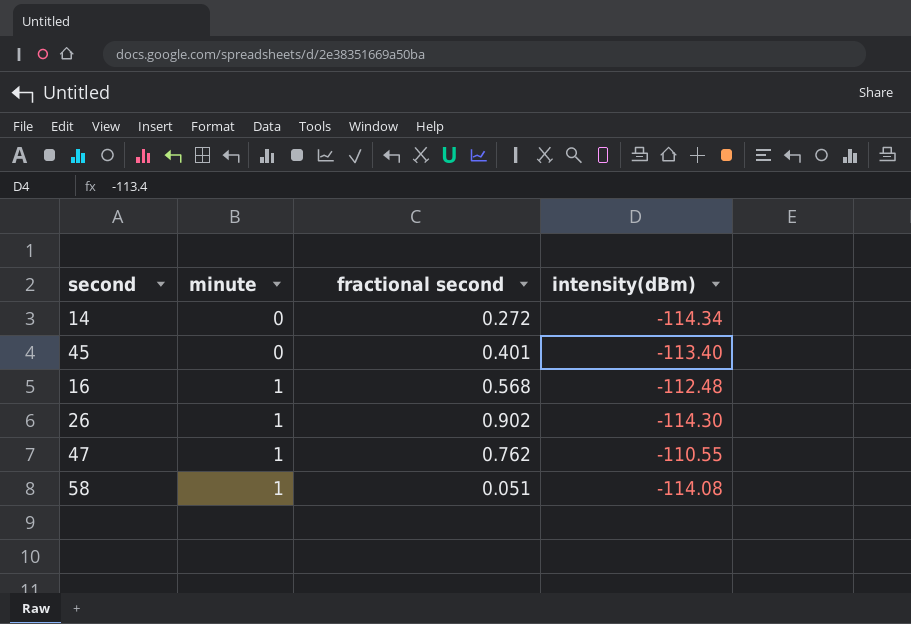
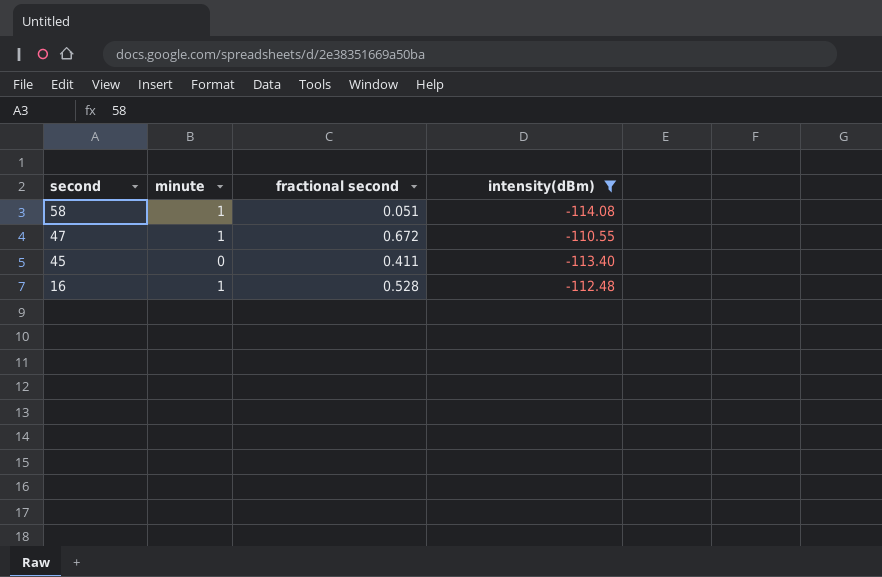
filter: none -> intensity(dBm) >= -114.08
row order: minute ascending -> second descending
47 | fractional second: 0.762 -> 0.672
45 | fractional second: 0.401 -> 0.411
16 | fractional second: 0.568 -> 0.528

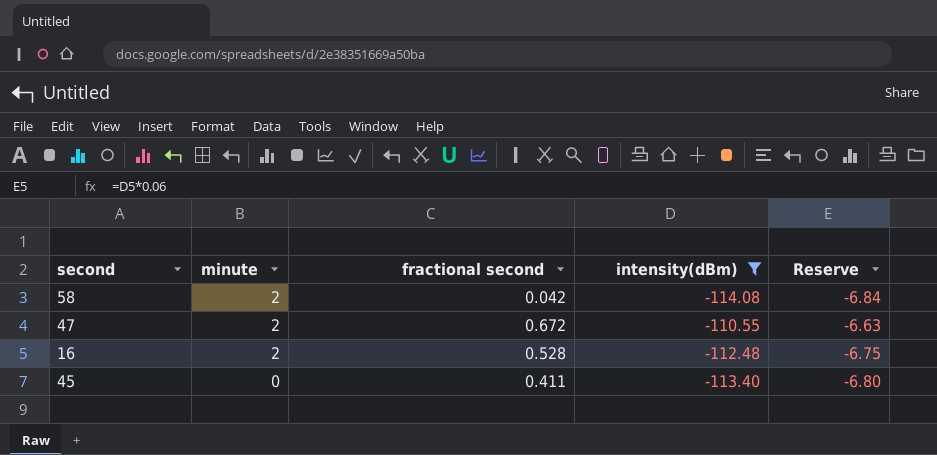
row order: second descending -> minute descending
column Reserve | formula: none -> [intensity(dBm)] * 0.06
58 | minute: 1 -> 2
58 | fractional second: 0.051 -> 0.042
47 | minute: 1 -> 2
16 | minute: 1 -> 2

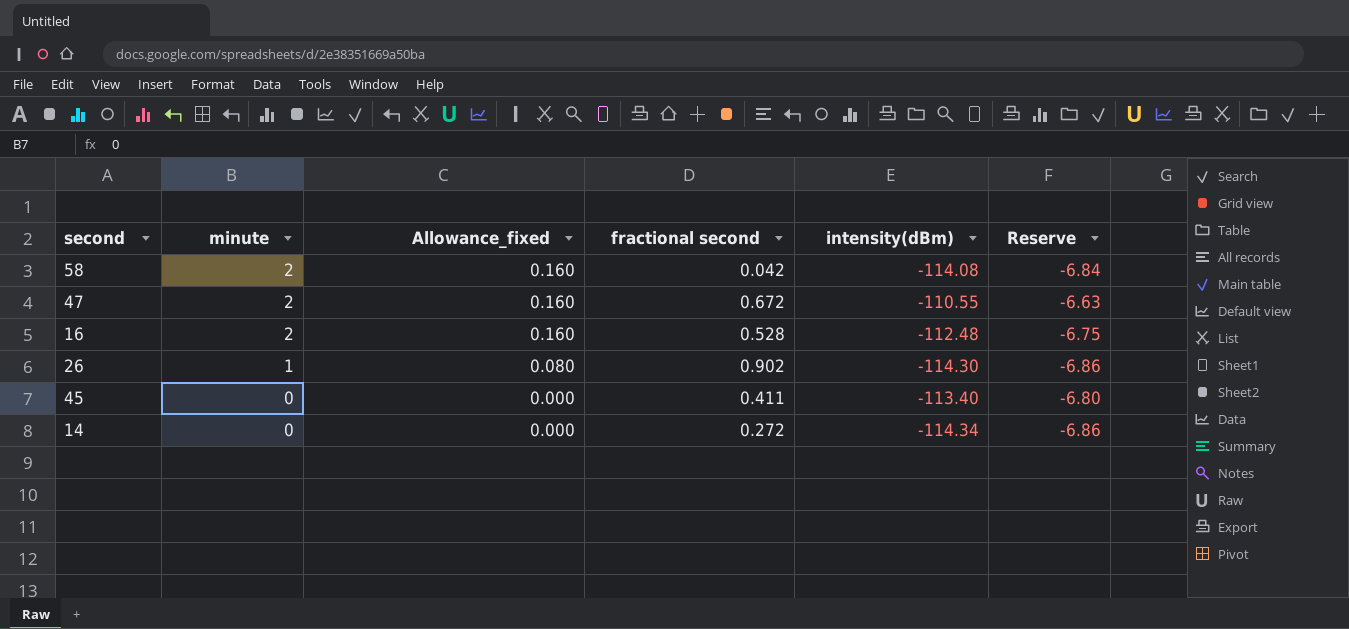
filter: intensity(dBm) >= -114.08 -> none
column Allowance_fixed | formula: none -> [minute] * 0.08

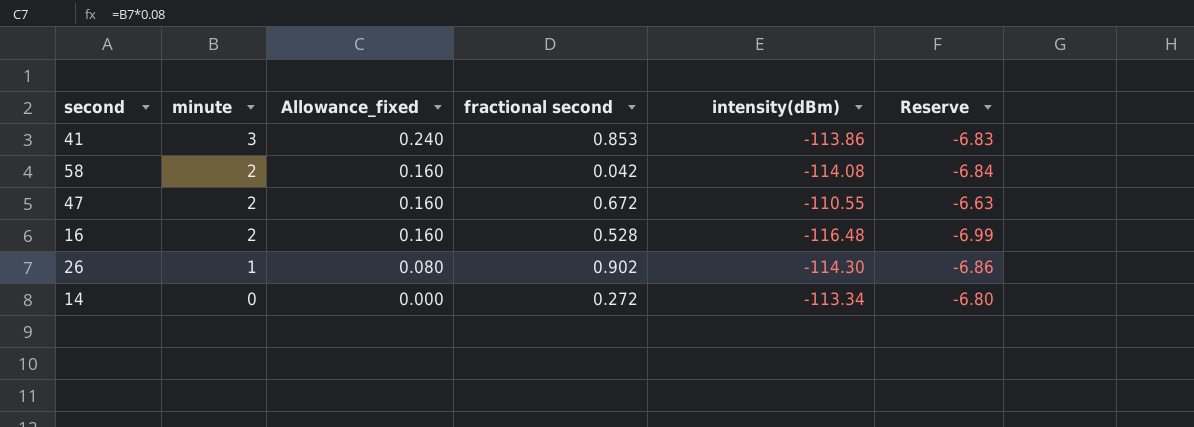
row 45: 0 | 0.000 | 0.411 | -113.40 | -6.80 -> none
row 41: none -> 3 | 0.240 | 0.853 | -113.86 | -6.83
16 | intensity(dBm): -112.48 -> -116.48
16 | Reserve: -6.75 -> -6.99
14 | intensity(dBm): -114.34 -> -113.34
14 | Reserve: -6.86 -> -6.80

